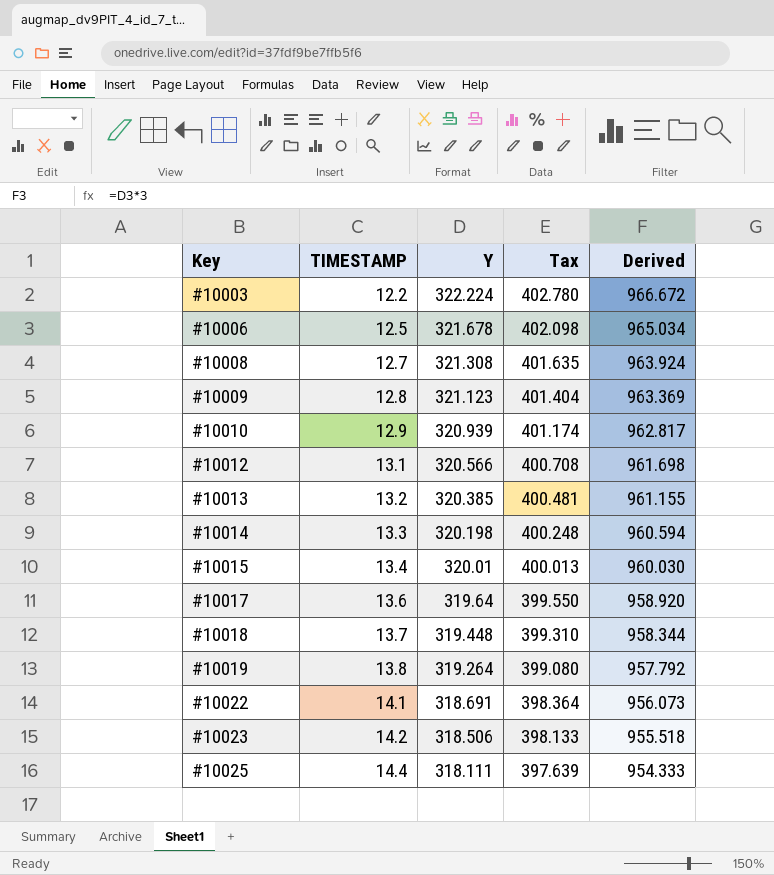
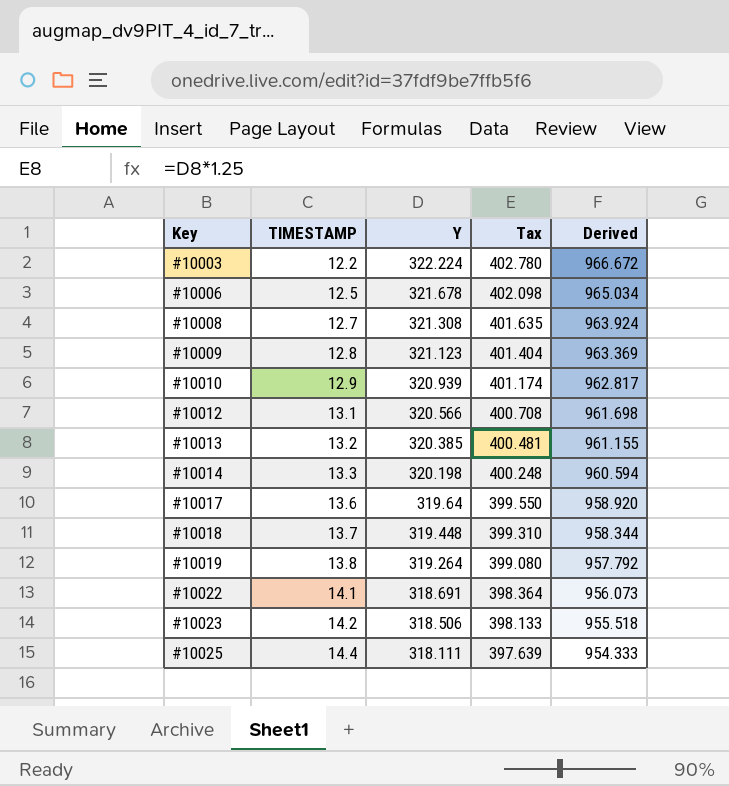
row #10015: 13.4 | 320.01 | 400.013 | 960.030 -> none

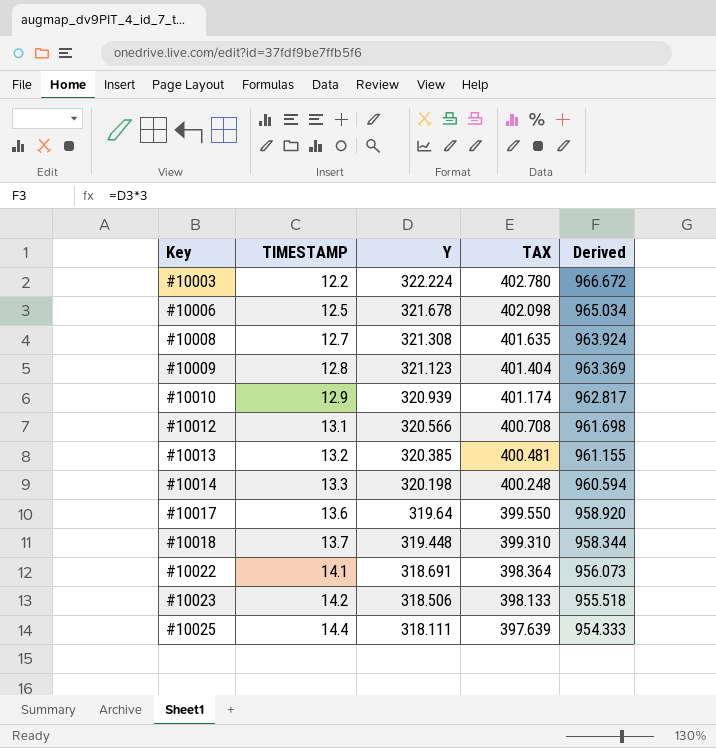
column name: Tax -> TAX
row #10019: 13.8 | 319.264 | 399.080 | 957.792 -> none

